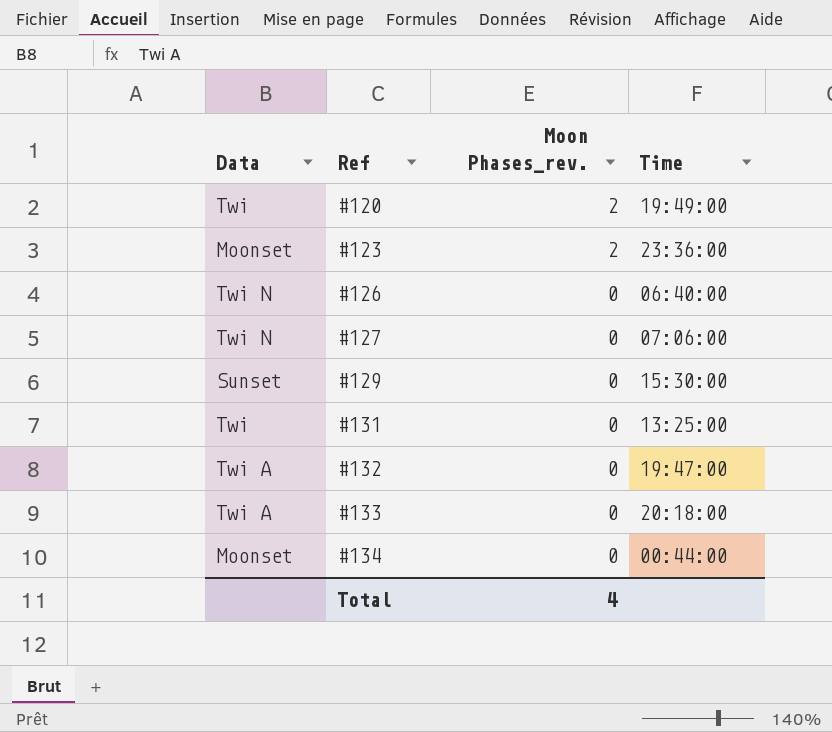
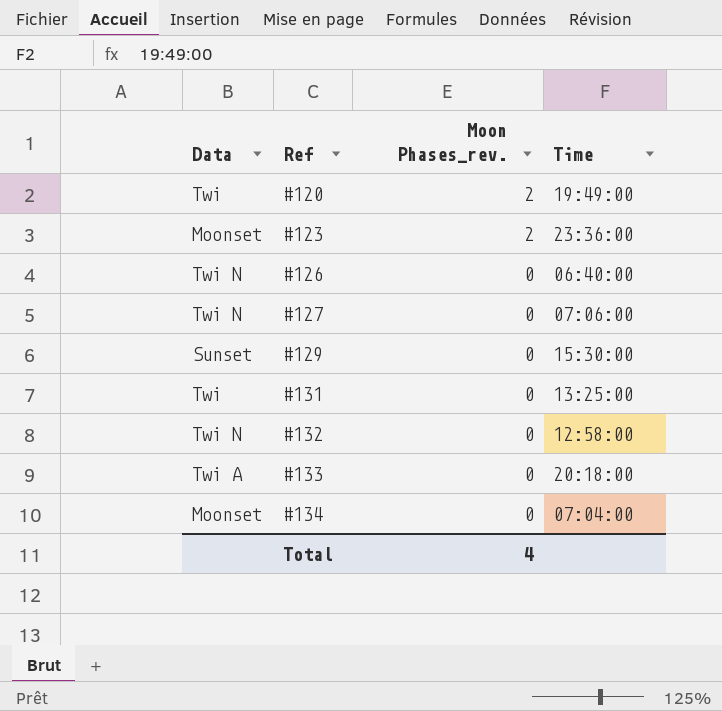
#132 | Data: Twi A -> Twi N
#132 | Time: 19:47:00 -> 12:58:00
#134 | Time: 00:44:00 -> 07:04:00

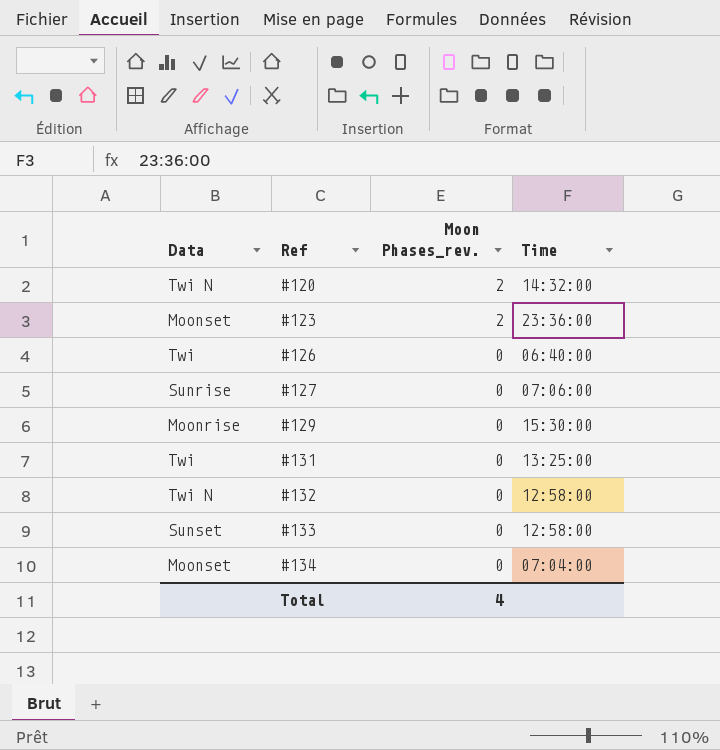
#120 | Data: Twi -> Twi N
#120 | Time: 19:49:00 -> 14:32:00
#126 | Data: Twi N -> Twi
#127 | Data: Twi N -> Sunrise
#129 | Data: Sunset -> Moonrise
#133 | Data: Twi A -> Sunset
#133 | Time: 20:18:00 -> 12:58:00

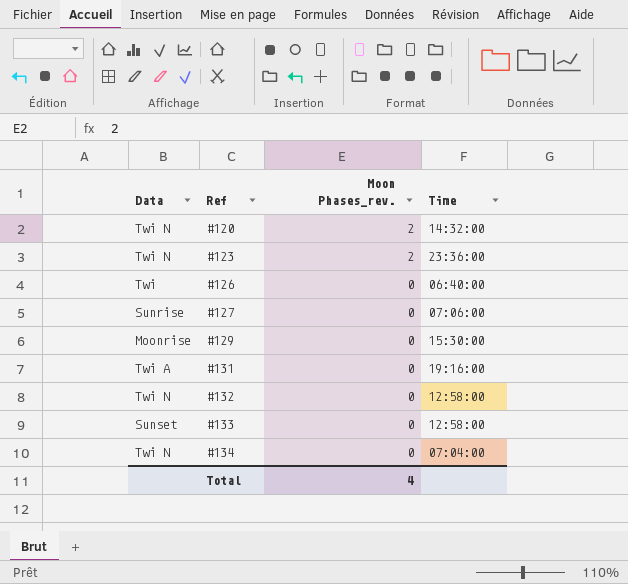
#123 | Data: Moonset -> Twi N
#131 | Data: Twi -> Twi A
#131 | Time: 13:25:00 -> 19:16:00
#134 | Data: Moonset -> Twi N

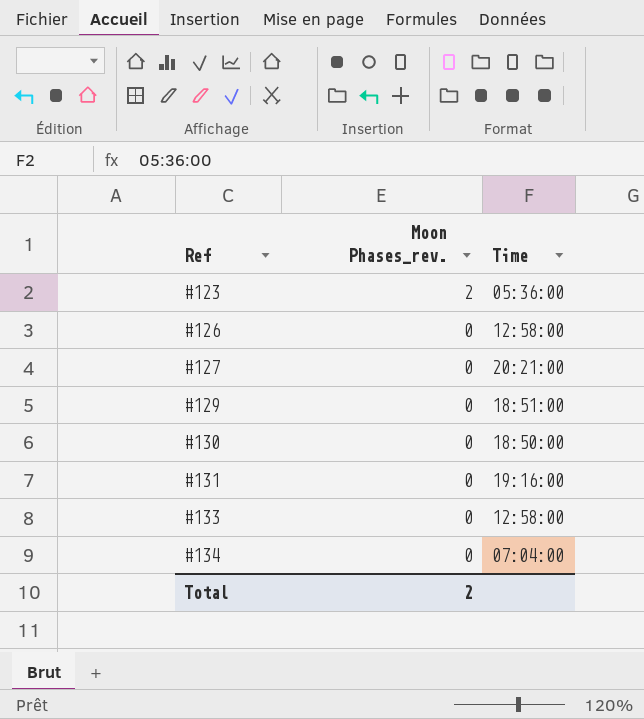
column Data | position: 1 -> none
row #120: Twi N | 2 | 14:32:00 -> none
row #132: Twi N | 0 | 12:58:00 -> none
#123 | Time: 23:36:00 -> 05:36:00
#126 | Time: 06:40:00 -> 12:58:00
#127 | Time: 07:06:00 -> 20:21:00
#129 | Time: 15:30:00 -> 18:51:00
row #130: none -> 0 | 18:50:00
Total | Moon Phases_rev.: 4 -> 2

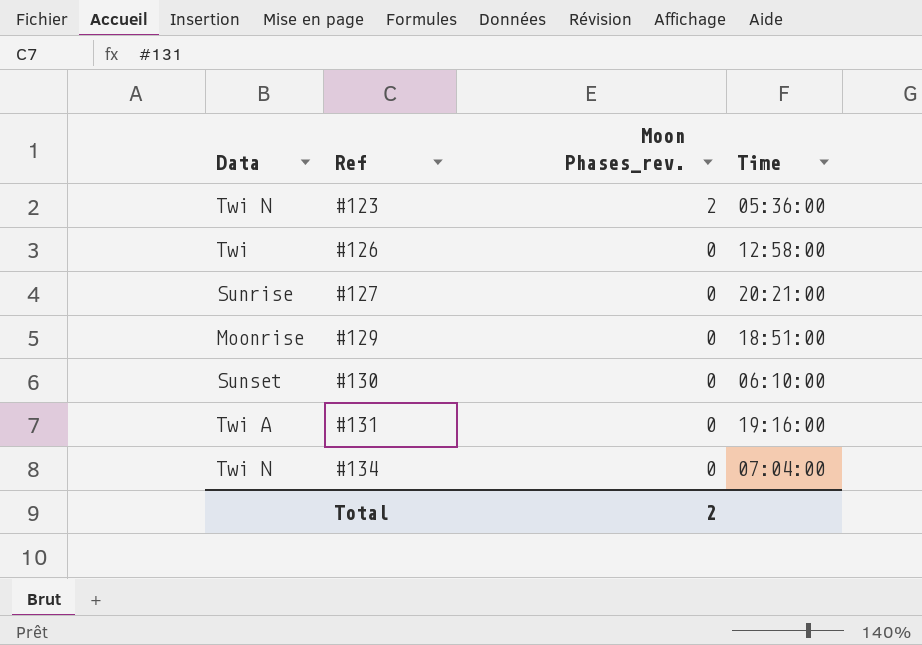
column Data | position: none -> 1
row #133: 0 | 12:58:00 -> none
#130 | Time: 18:50:00 -> 06:10:00

